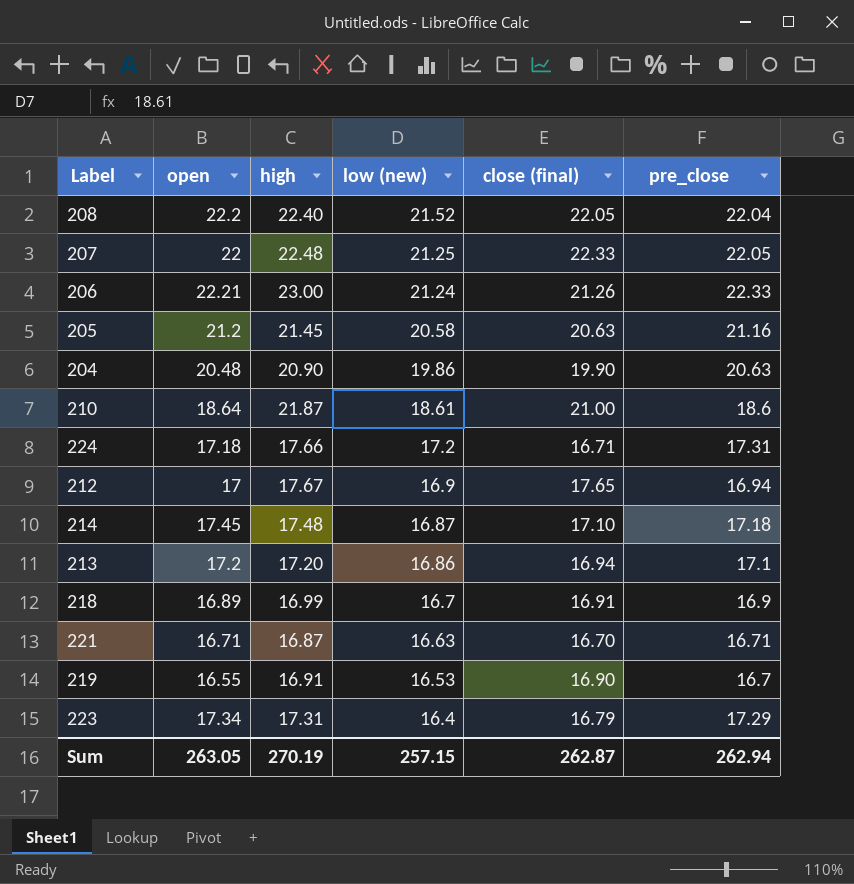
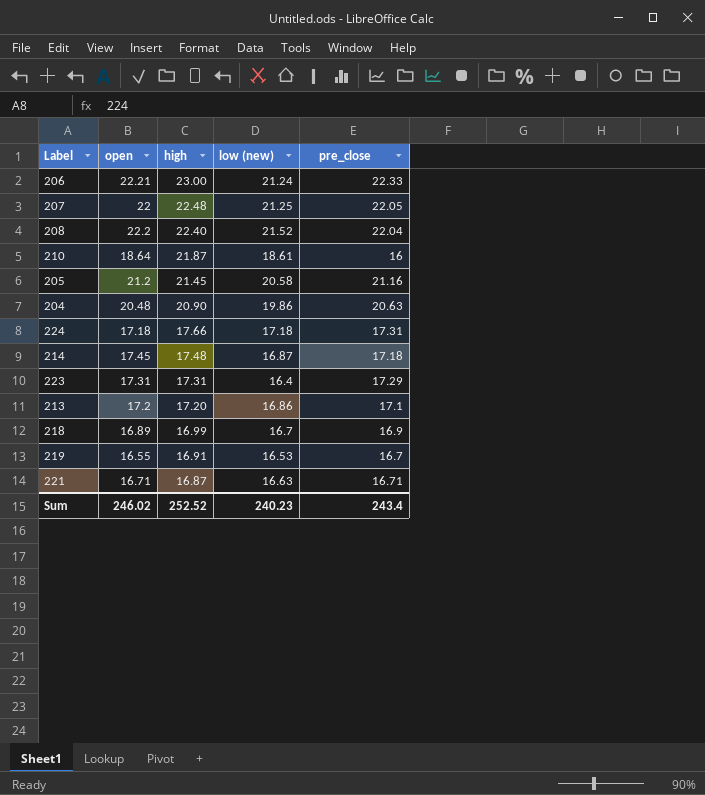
row order: low (new) descending -> high descending
column close (final) | position: 5 -> none
row 212: 17 | 17.67 | 16.9 | 17.65 | 16.94 -> none
210 | pre_close: 18.6 -> 16
224 | low (new): 17.2 -> 17.18
223 | open: 17.34 -> 17.31
Sum | open: 263.05 -> 246.02
Sum | high: 270.19 -> 252.52
Sum | low (new): 257.15 -> 240.23
Sum | pre_close: 262.94 -> 243.4

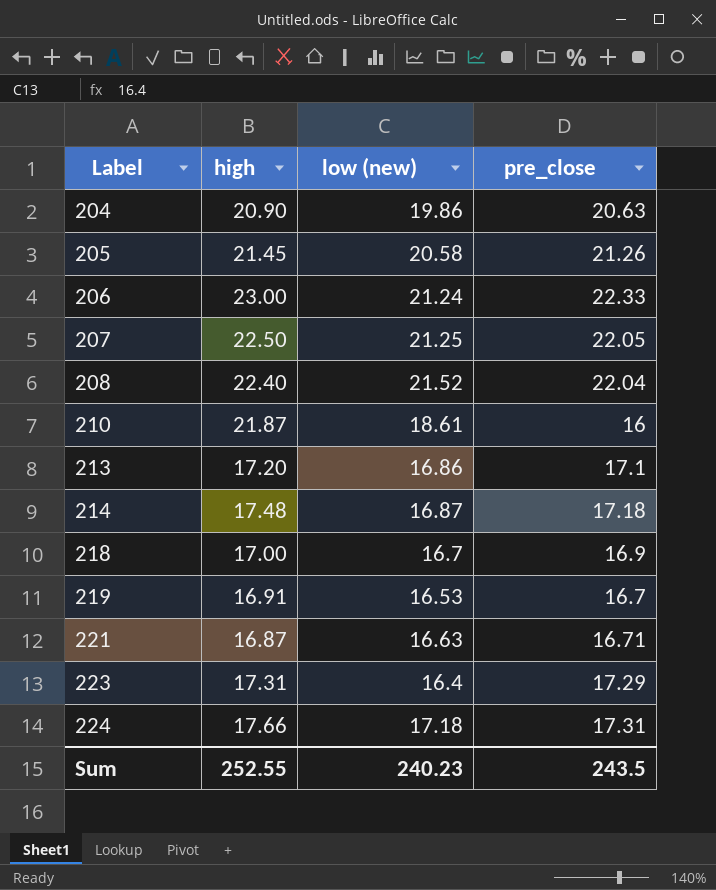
row order: high descending -> Label ascending
column open | position: 2 -> none
205 | pre_close: 21.16 -> 21.26
207 | high: 22.48 -> 22.50
218 | high: 16.99 -> 17.00
Sum | high: 252.52 -> 252.55
Sum | pre_close: 243.4 -> 243.5

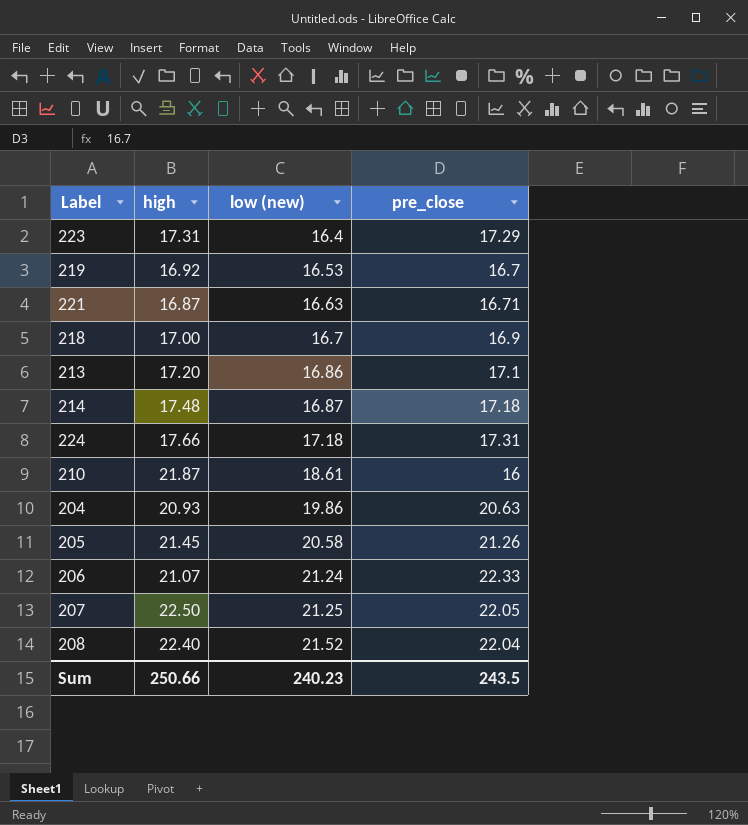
row order: Label ascending -> low (new) ascending
219 | high: 16.91 -> 16.92
204 | high: 20.90 -> 20.93
206 | high: 23.00 -> 21.07
Sum | high: 252.55 -> 250.66

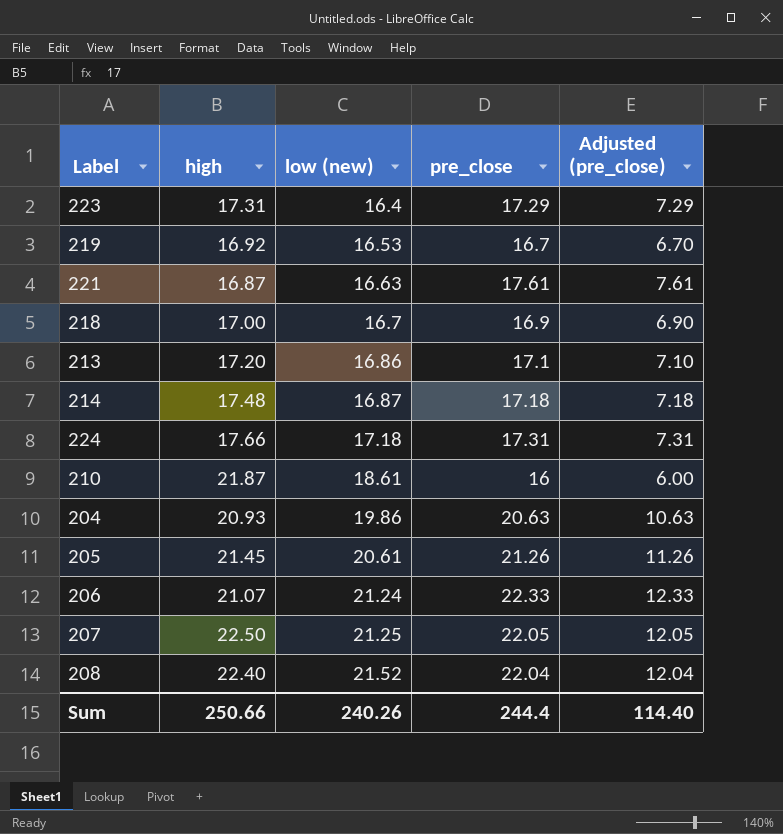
column Adjusted (pre_close) | formula: none -> [pre_close] - 10
221 | pre_close: 16.71 -> 17.61
205 | low (new): 20.58 -> 20.61
Sum | low (new): 240.23 -> 240.26
Sum | pre_close: 243.5 -> 244.4

